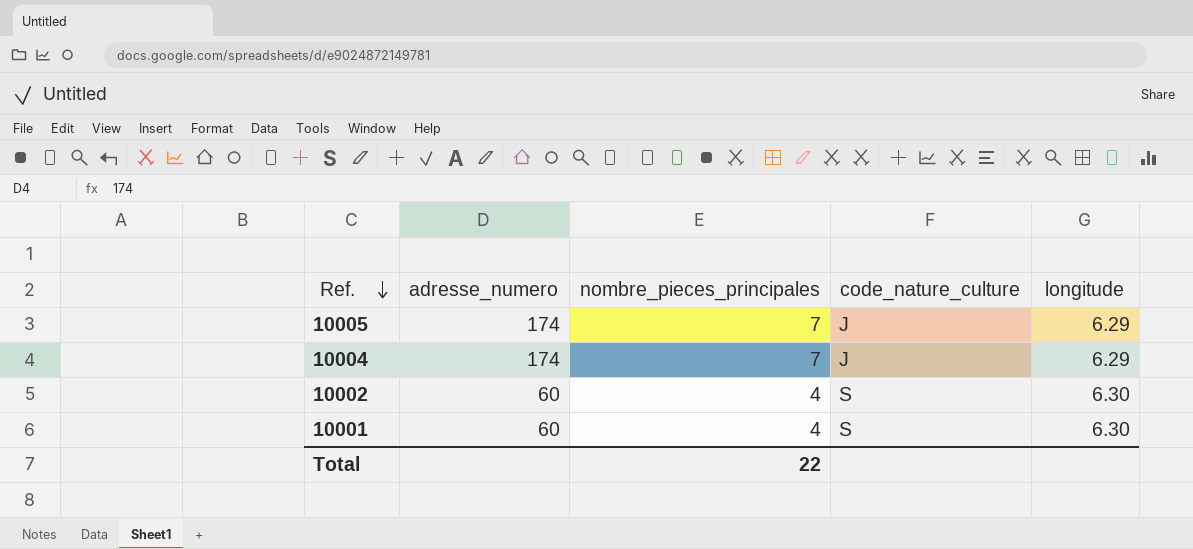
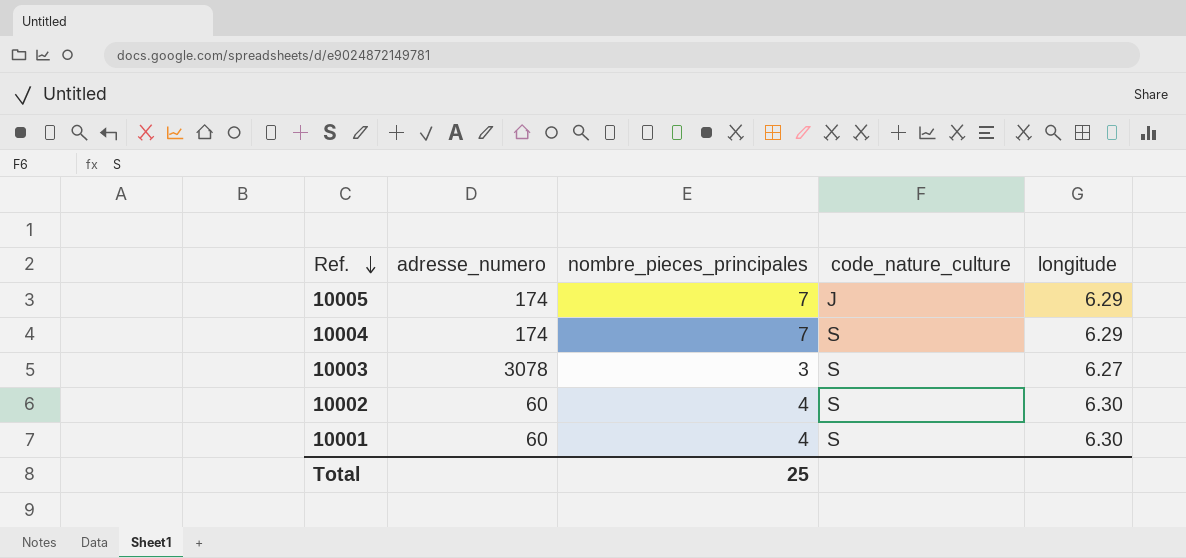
10004 | code_nature_culture: J -> S
row 10003: none -> 3078 | 3 | S | 6.27
Total | nombre_pieces_principales: 22 -> 25

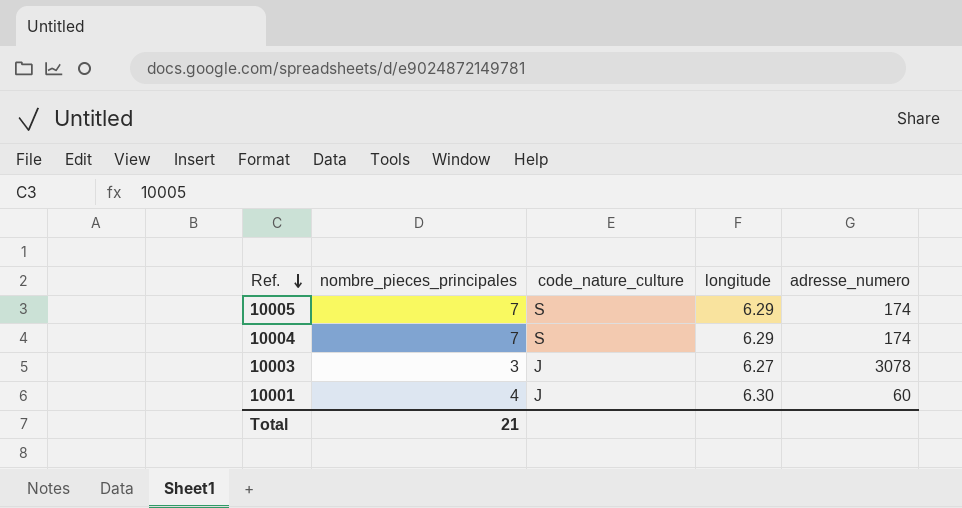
column adresse_numero | position: 2 -> 5
row 10002: 60 | 4 | S | 6.30 -> none
10005 | code_nature_culture: J -> S
10003 | code_nature_culture: S -> J
10001 | code_nature_culture: S -> J
Total | nombre_pieces_principales: 25 -> 21

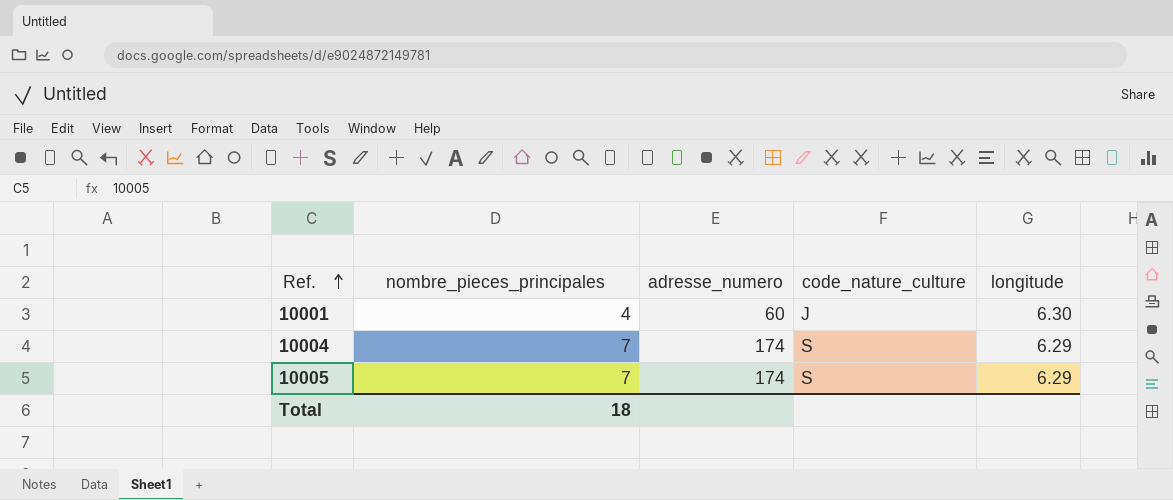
row order: Ref. descending -> Ref. ascending
column adresse_numero | position: 5 -> 3
row 10003: 3 | J | 6.27 | 3078 -> none
Total | nombre_pieces_principales: 21 -> 18

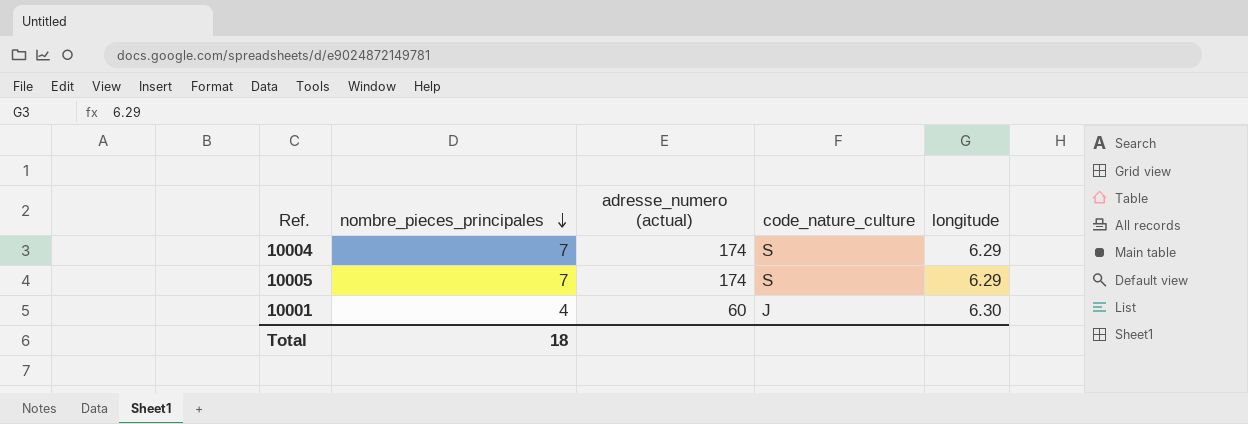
row order: Ref. ascending -> nombre_pieces_principales descending
column name: adresse_numero -> adresse_numero (actual)

